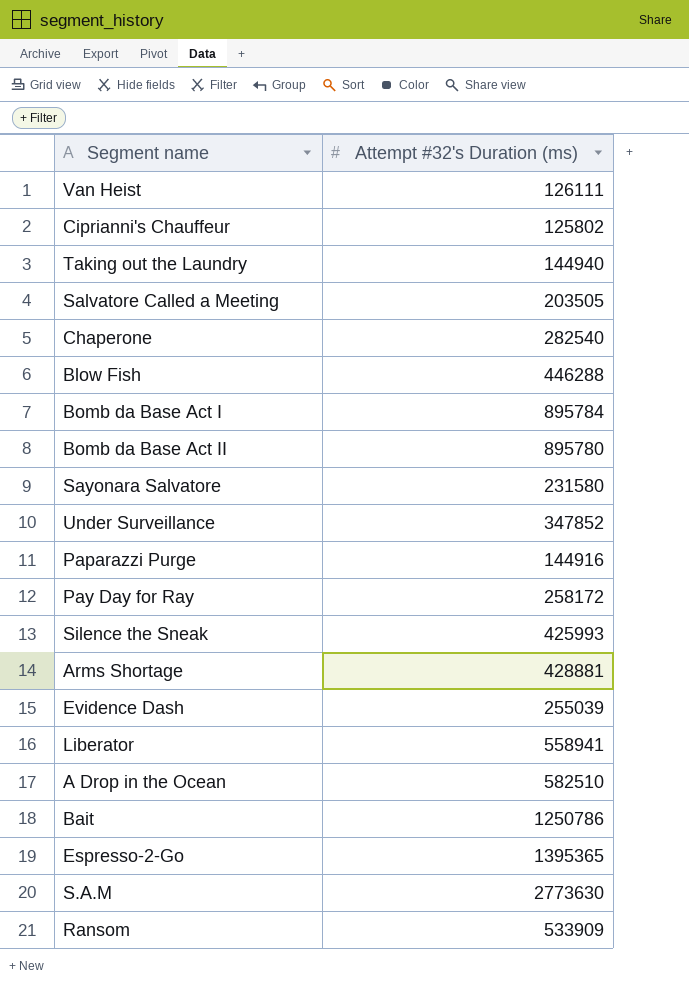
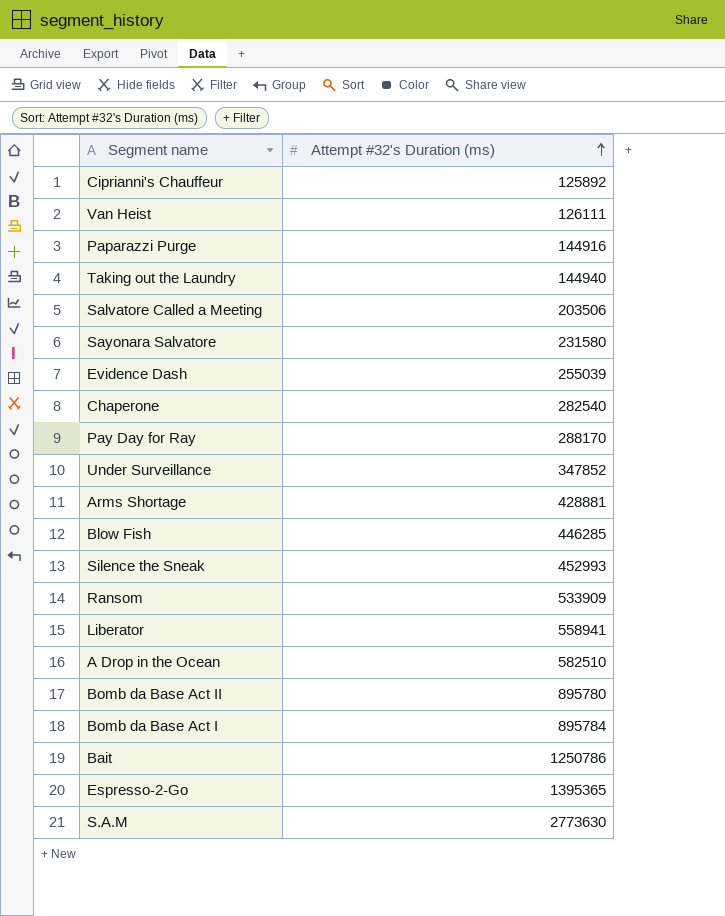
row order: none -> Attempt #32's Duration (ms) ascending
Ciprianni's Chauffeur | Attempt #32's Duration (ms): 125802 -> 125892
Salvatore Called a Meeting | Attempt #32's Duration (ms): 203505 -> 203506
Pay Day for Ray | Attempt #32's Duration (ms): 258172 -> 288170
Blow Fish | Attempt #32's Duration (ms): 446288 -> 446285
Silence the Sneak | Attempt #32's Duration (ms): 425993 -> 452993

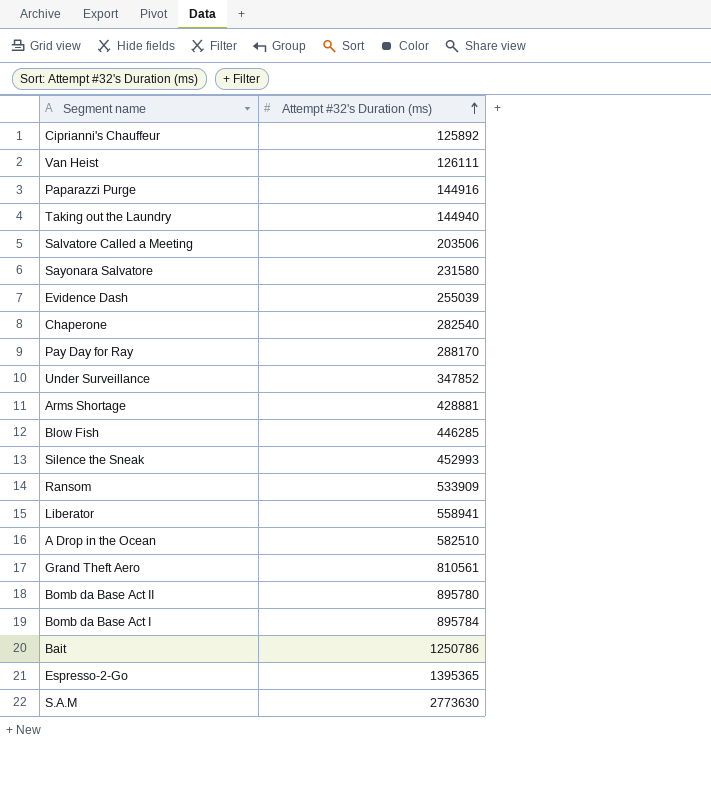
row Grand Theft Aero: none -> 810561

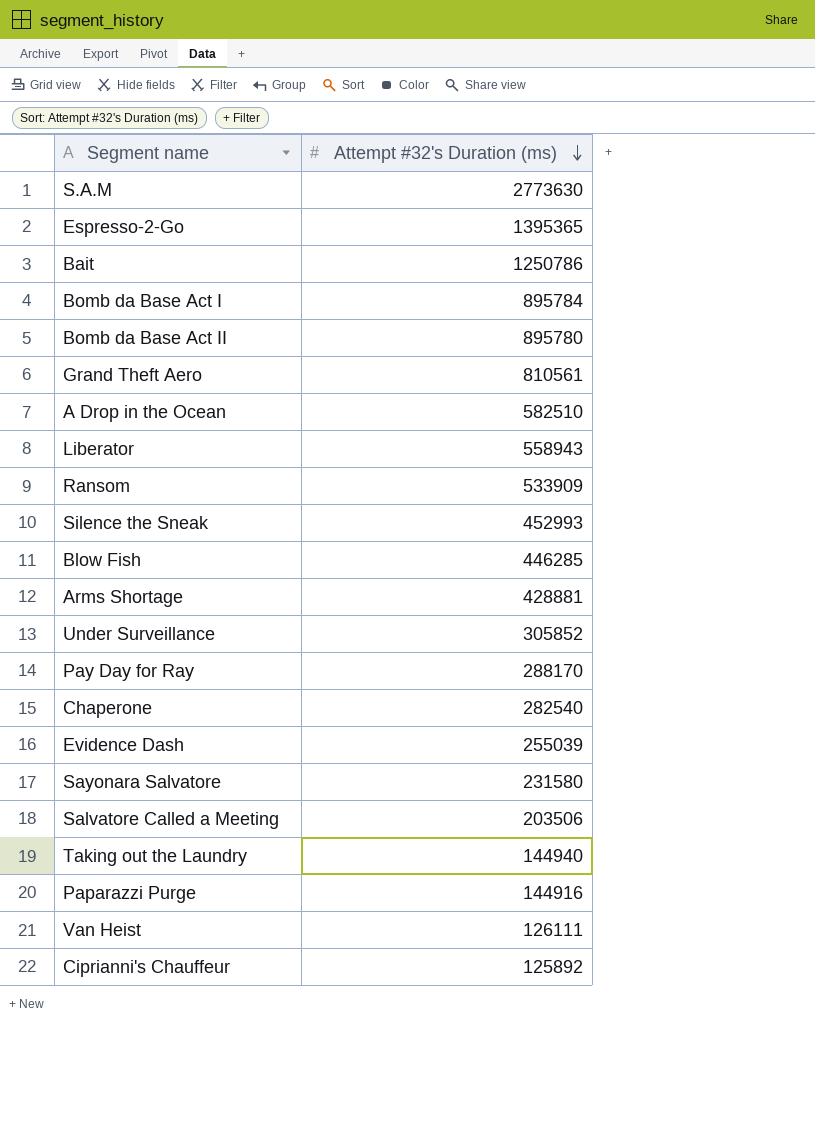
row order: Attempt #32's Duration (ms) ascending -> Attempt #32's Duration (ms) descending
Liberator | Attempt #32's Duration (ms): 558941 -> 558943
Under Surveillance | Attempt #32's Duration (ms): 347852 -> 305852

